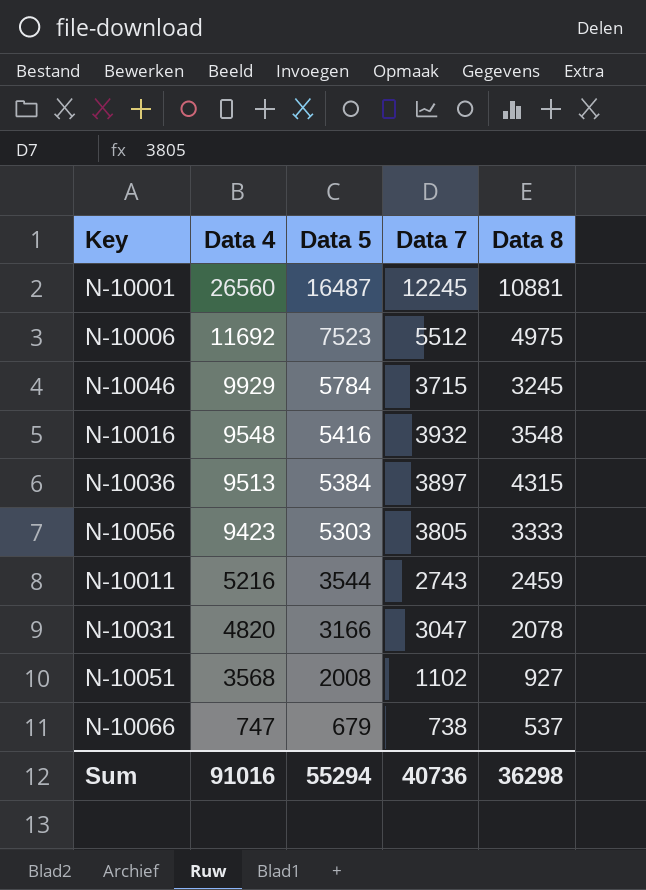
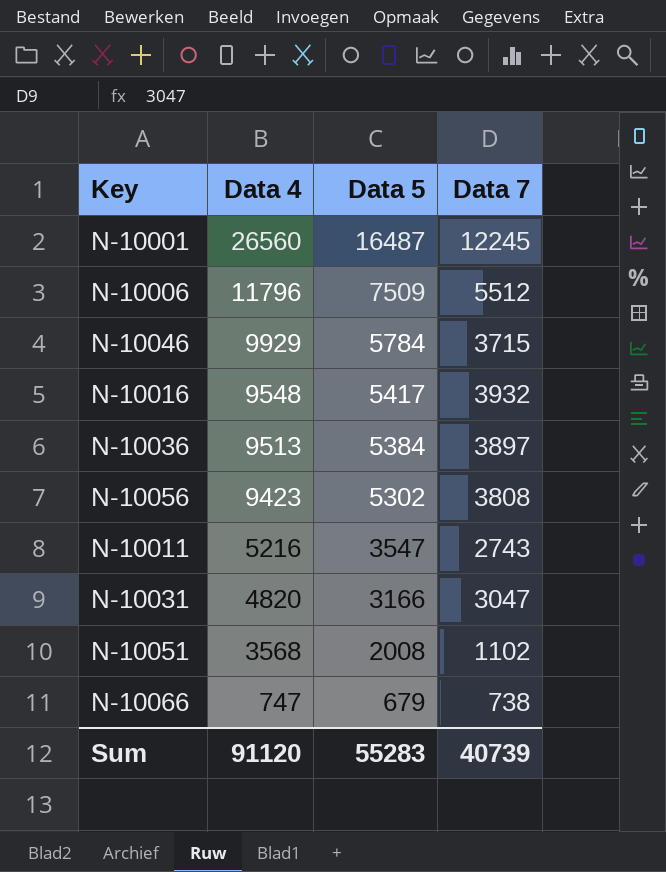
column Data 8 | position: 5 -> none
N-10006 | Data 4: 11692 -> 11796
N-10006 | Data 5: 7523 -> 7509
N-10016 | Data 5: 5416 -> 5417
N-10056 | Data 5: 5303 -> 5302
N-10056 | Data 7: 3805 -> 3808
N-10011 | Data 5: 3544 -> 3547
Sum | Data 4: 91016 -> 91120
Sum | Data 5: 55294 -> 55283
Sum | Data 7: 40736 -> 40739

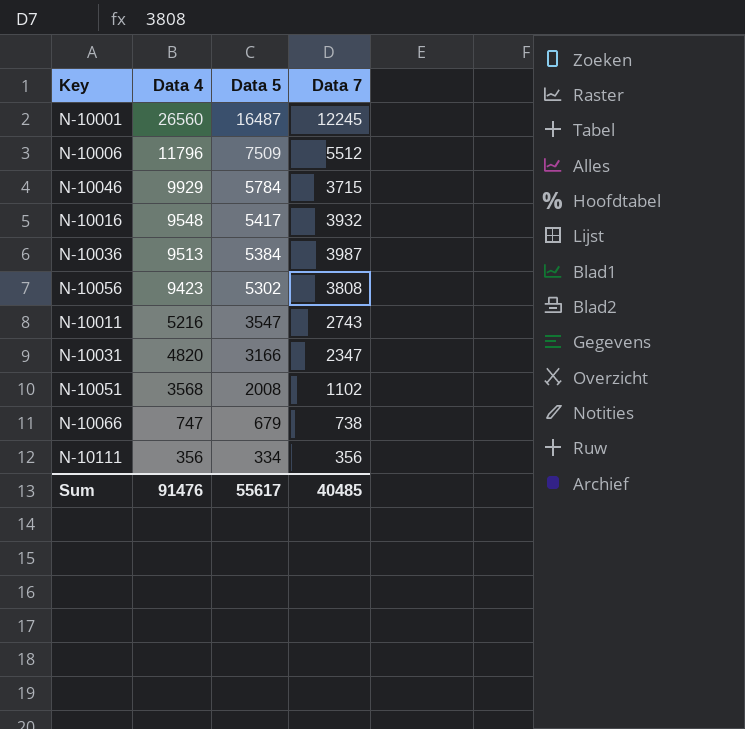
N-10036 | Data 7: 3897 -> 3987
N-10031 | Data 7: 3047 -> 2347
row N-10111: none -> 356 | 334 | 356
Sum | Data 4: 91120 -> 91476
Sum | Data 5: 55283 -> 55617
Sum | Data 7: 40739 -> 40485

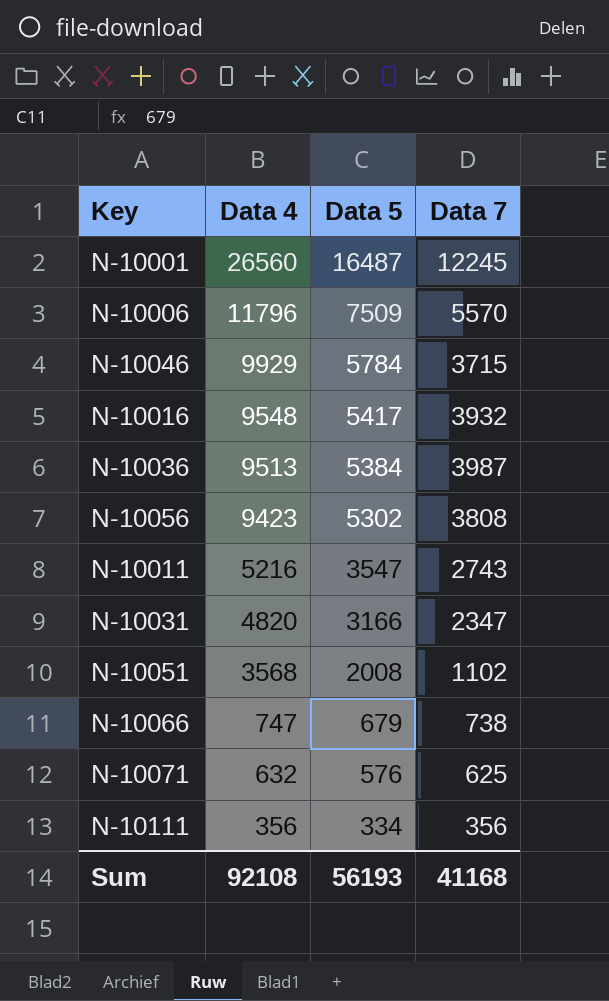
N-10006 | Data 7: 5512 -> 5570
row N-10071: none -> 632 | 576 | 625
Sum | Data 4: 91476 -> 92108
Sum | Data 5: 55617 -> 56193
Sum | Data 7: 40485 -> 41168

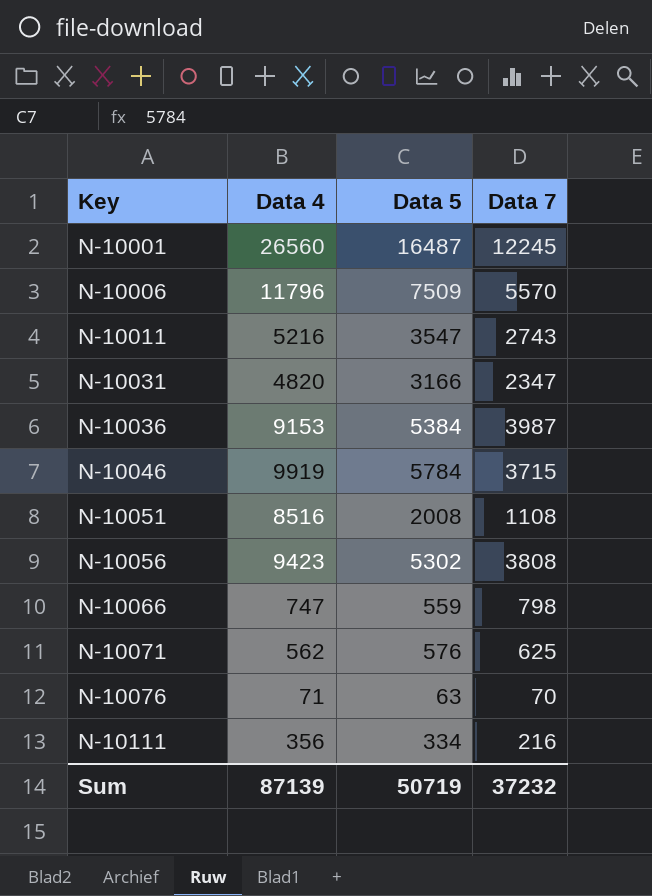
row order: Data 4 descending -> Key ascending
row N-10016: 9548 | 5417 | 3932 -> none
N-10036 | Data 4: 9513 -> 9153
N-10046 | Data 4: 9929 -> 9919
N-10051 | Data 4: 3568 -> 8516
N-10051 | Data 7: 1102 -> 1108
N-10066 | Data 5: 679 -> 559
N-10066 | Data 7: 738 -> 798
N-10071 | Data 4: 632 -> 562
row N-10076: none -> 71 | 63 | 70
N-10111 | Data 7: 356 -> 216
Sum | Data 4: 92108 -> 87139
Sum | Data 5: 56193 -> 50719
Sum | Data 7: 41168 -> 37232

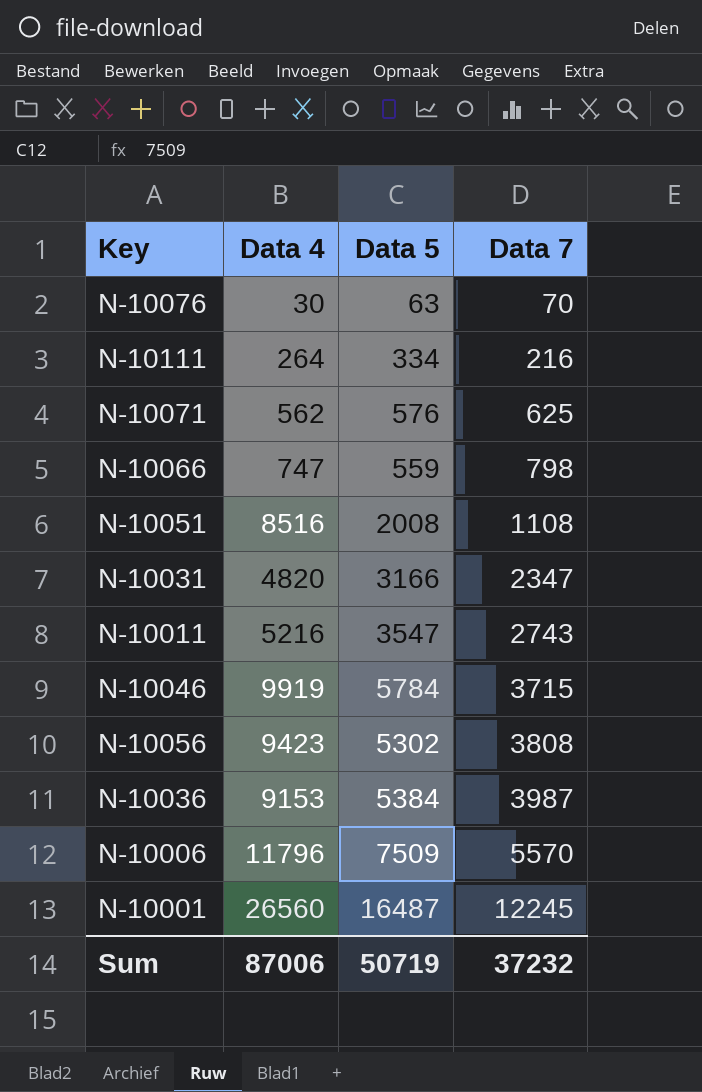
row order: Key ascending -> Data 7 ascending
N-10076 | Data 4: 71 -> 30
N-10111 | Data 4: 356 -> 264
Sum | Data 4: 87139 -> 87006

